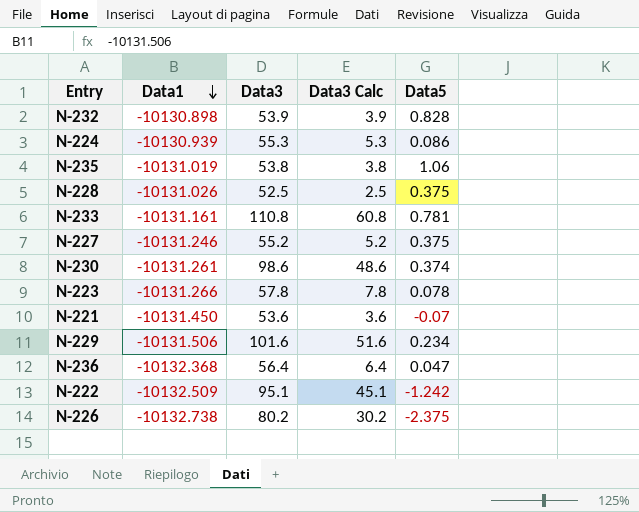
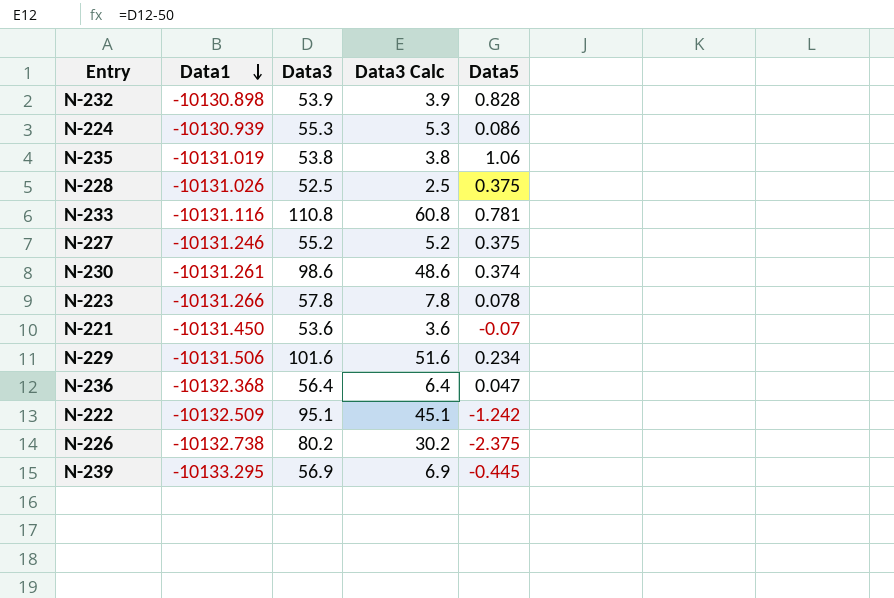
N-233 | Data1: -10131.161 -> -10131.116
row N-239: none -> -10133.295 | 56.9 | 6.9 | -0.445

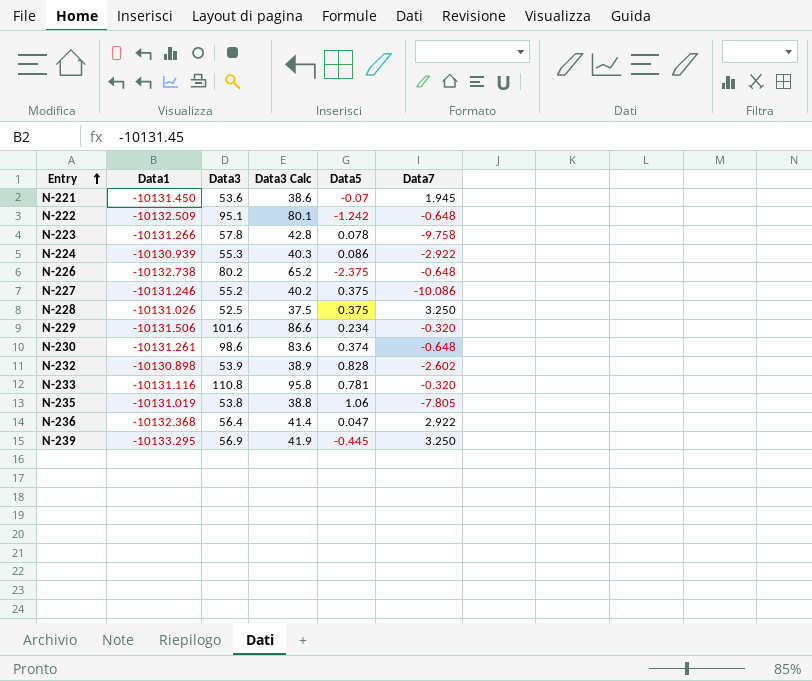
row order: Data1 descending -> Entry ascending
column Data3 Calc | formula: [Data3] - 50 -> [Data3] - 15
column Data7 | position: none -> 6

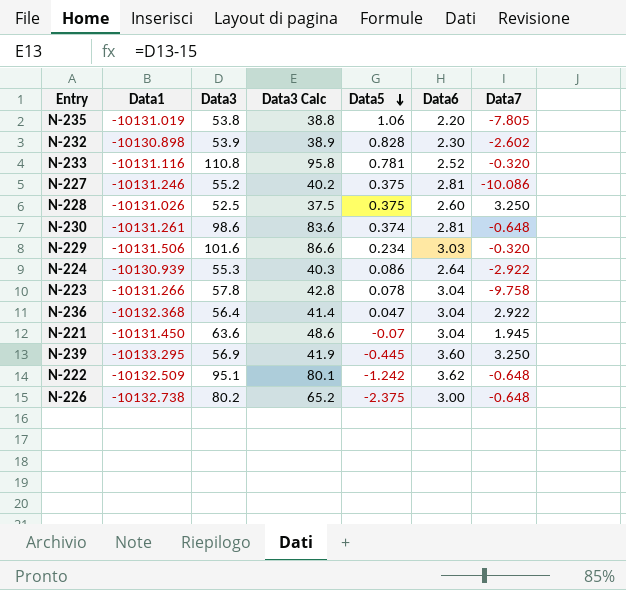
row order: Entry ascending -> Data5 descending
column Data6 | position: none -> 6
N-221 | Data3: 53.6 -> 63.6
N-221 | Data3 Calc: 38.6 -> 48.6

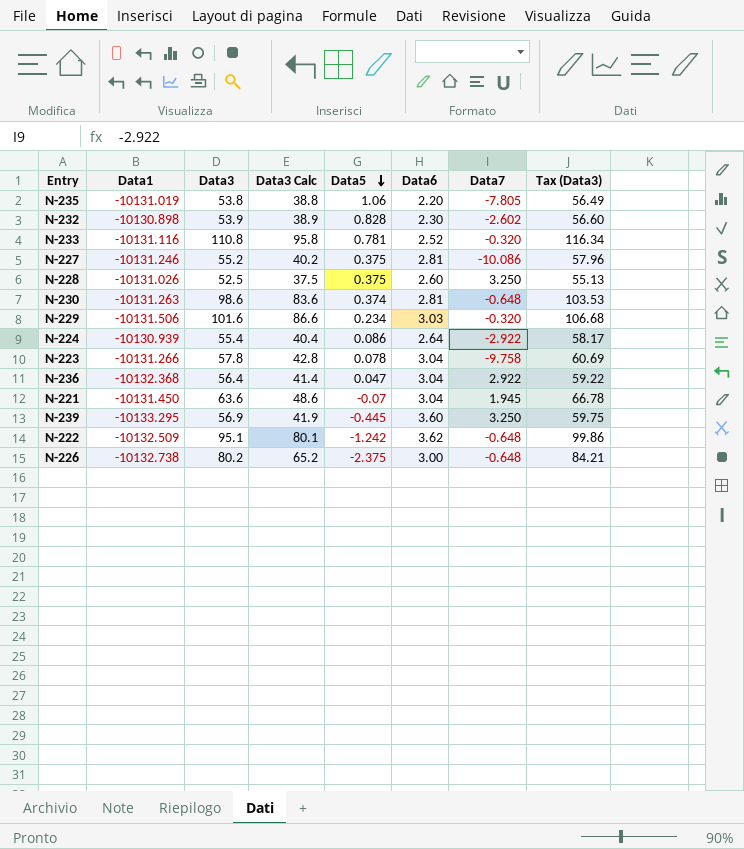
column Tax (Data3) | formula: none -> [Data3] * 1.05
N-230 | Data1: -10131.261 -> -10131.263
N-224 | Data3: 55.3 -> 55.4
N-224 | Data3 Calc: 40.3 -> 40.4

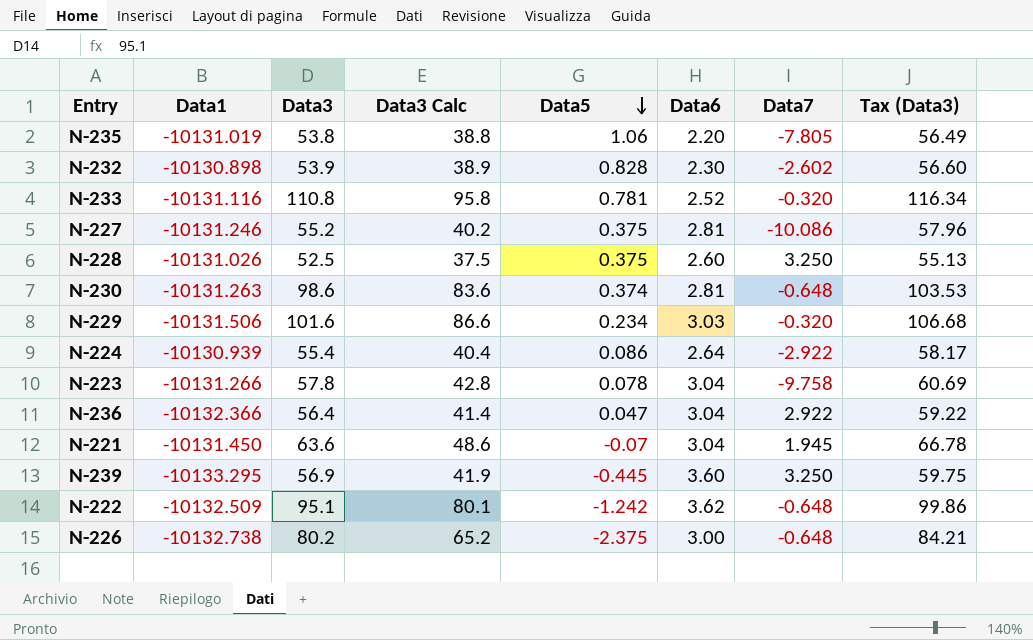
N-236 | Data1: -10132.368 -> -10132.366

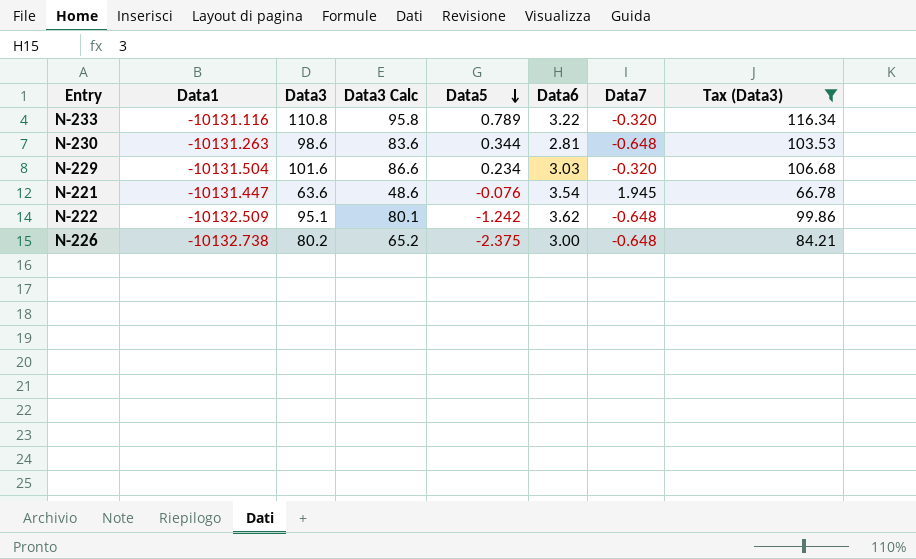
filter: none -> Tax (Data3) >= 66.78
N-233 | Data5: 0.781 -> 0.789
N-233 | Data6: 2.52 -> 3.22
N-230 | Data5: 0.374 -> 0.344
N-229 | Data1: -10131.506 -> -10131.504
N-221 | Data1: -10131.450 -> -10131.447
N-221 | Data5: -0.07 -> -0.076
N-221 | Data6: 3.04 -> 3.54

